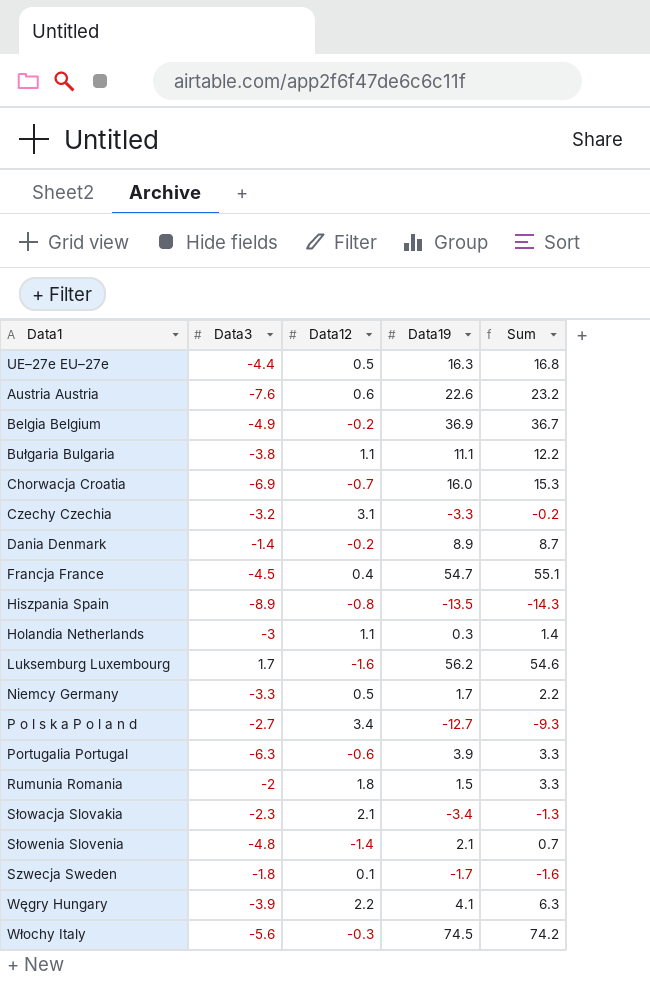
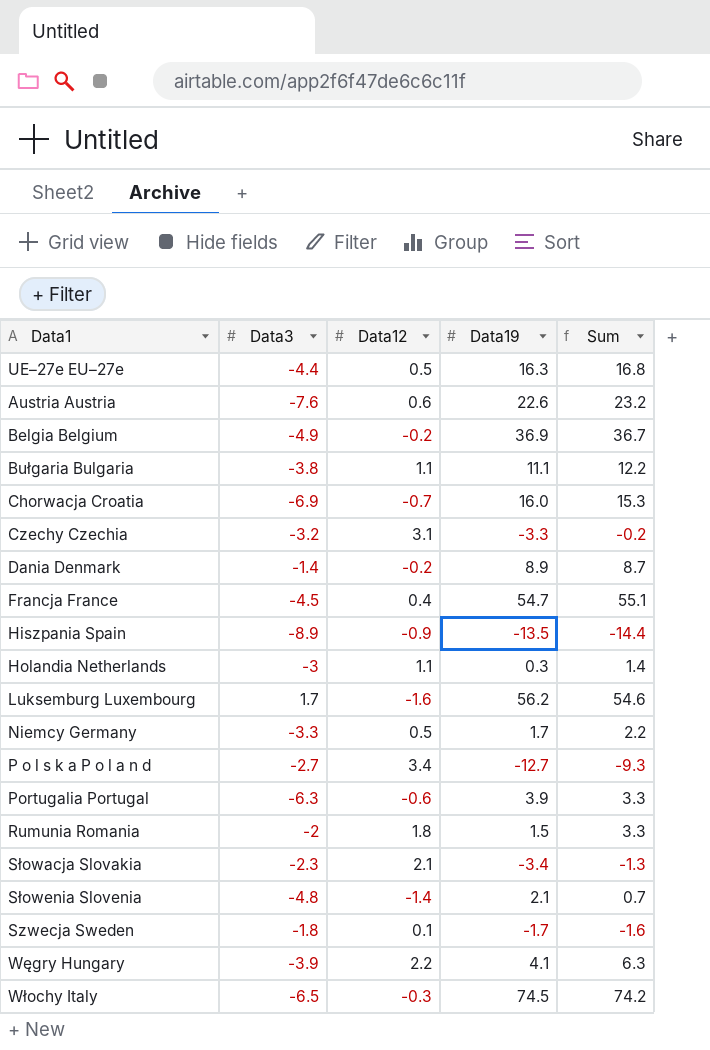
Hiszpania Spain | Data12: -0.8 -> -0.9
Hiszpania Spain | Sum: -14.3 -> -14.4
Włochy Italy | Data3: -5.6 -> -6.5

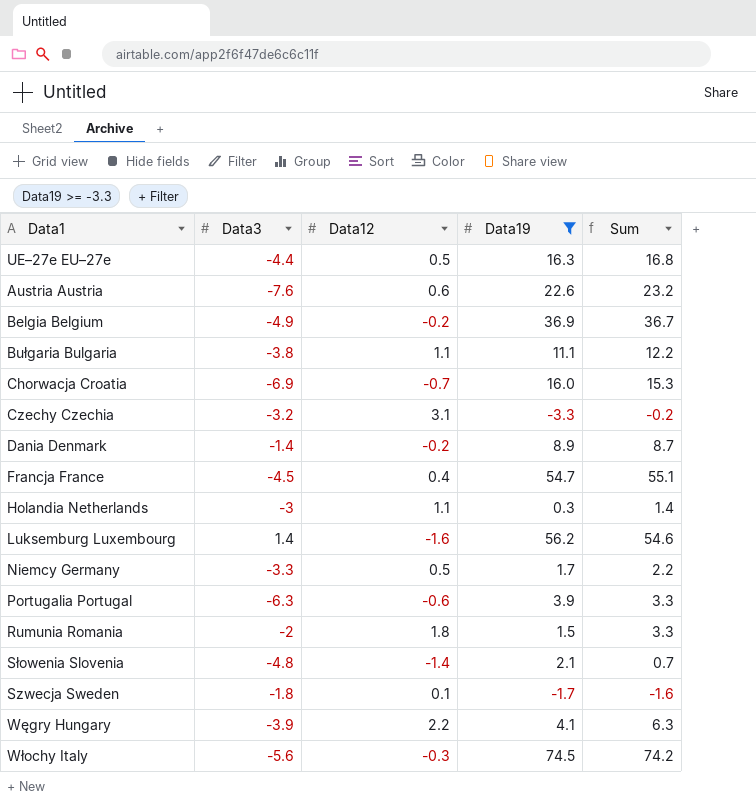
filter: none -> Data19 >= -3.3
Luksemburg Luxembourg | Data3: 1.7 -> 1.4
Włochy Italy | Data3: -6.5 -> -5.6

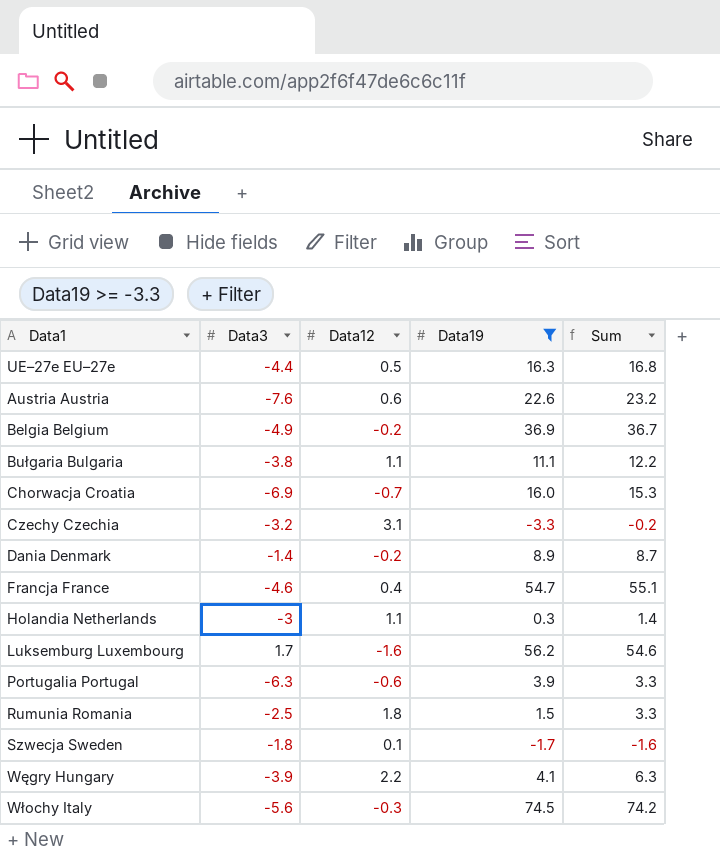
row Niemcy Germany: -3.3 | 0.5 | 1.7 | 2.2 -> none
row Słowenia Slovenia: -4.8 | -1.4 | 2.1 | 0.7 -> none
Francja France | Data3: -4.5 -> -4.6
Luksemburg Luxembourg | Data3: 1.4 -> 1.7
Rumunia Romania | Data3: -2 -> -2.5

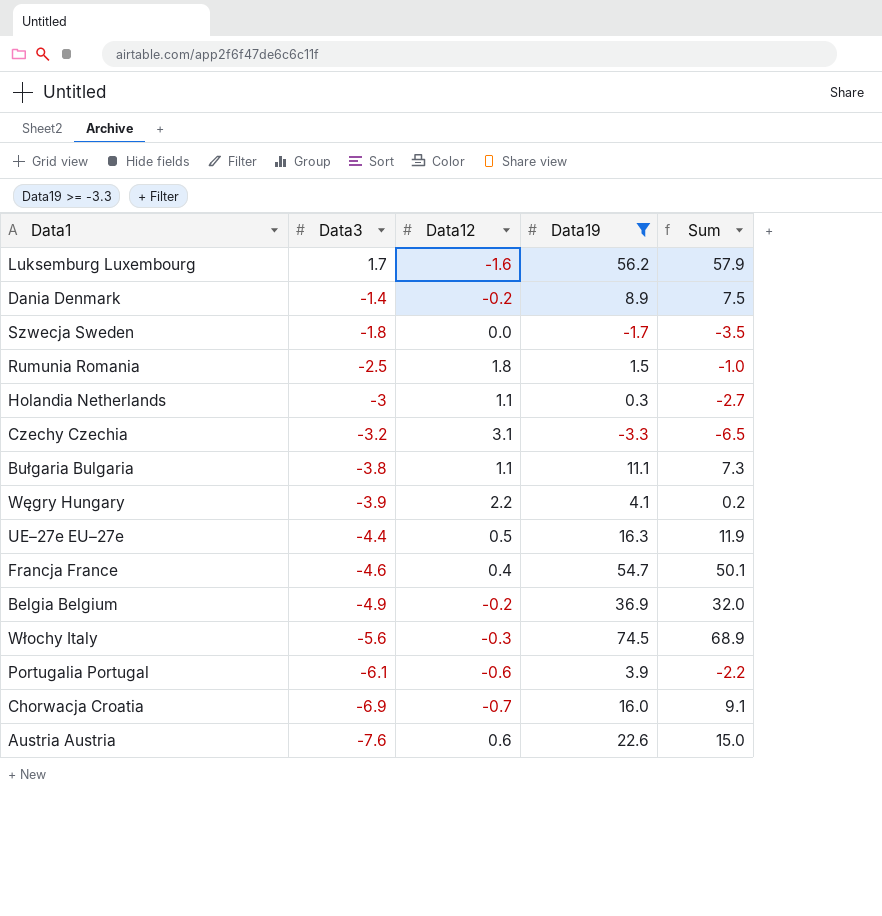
row order: none -> Data3 descending
column Sum | formula: [Data12] + [Data19] -> [Data3] + [Data19]
Szwecja Sweden | Data12: 0.1 -> 0.0
Portugalia Portugal | Data3: -6.3 -> -6.1

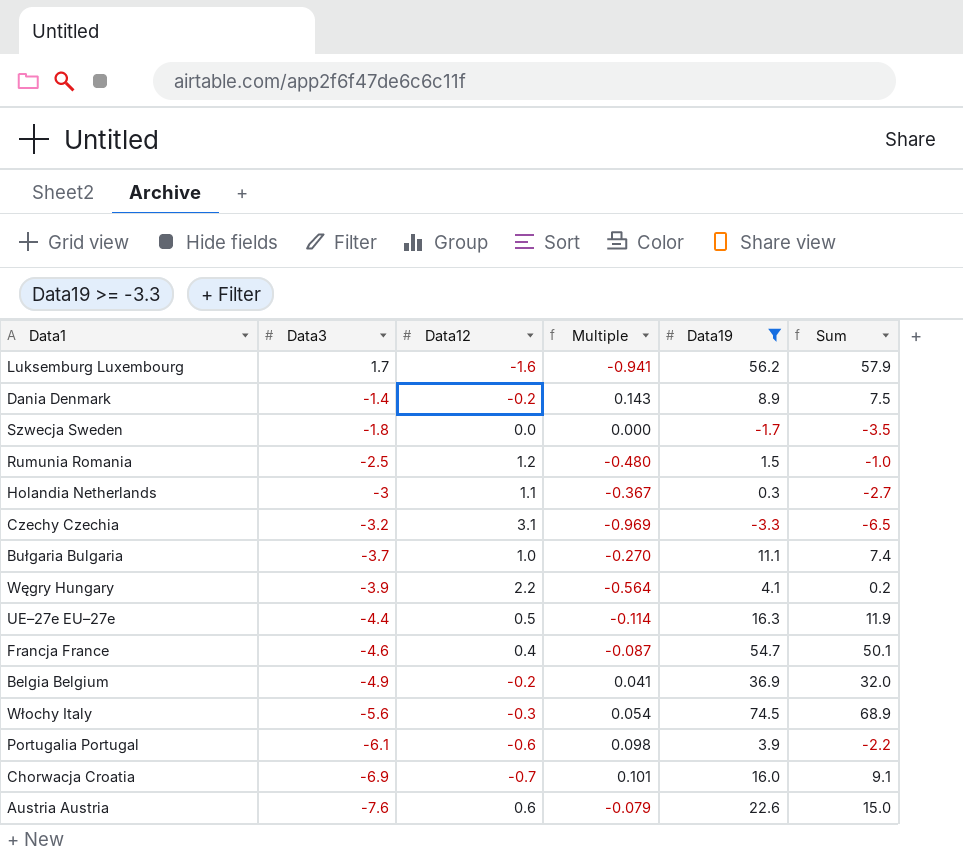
column Multiple | formula: none -> [Data12] / [Data3]
Rumunia Romania | Data12: 1.8 -> 1.2
Bułgaria Bulgaria | Data3: -3.8 -> -3.7
Bułgaria Bulgaria | Data12: 1.1 -> 1.0
Bułgaria Bulgaria | Sum: 7.3 -> 7.4

